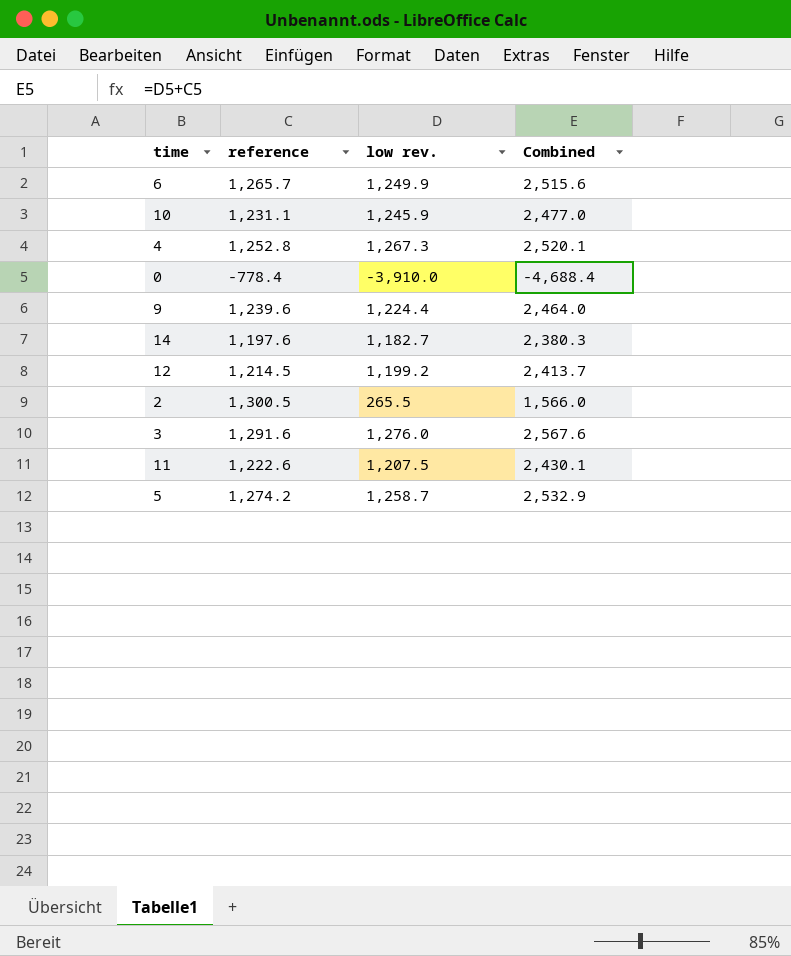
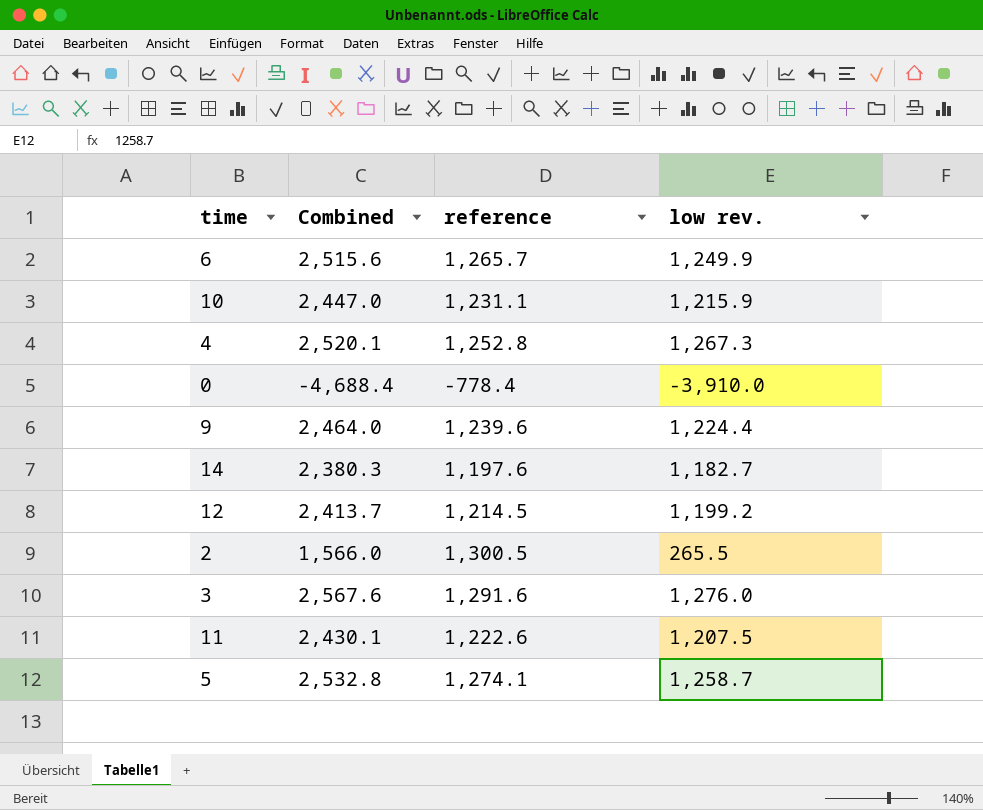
column Combined | position: 4 -> 2
10 | Combined: 2,477.0 -> 2,447.0
10 | low rev.: 1,245.9 -> 1,215.9
5 | Combined: 2,532.9 -> 2,532.8
5 | reference: 1,274.2 -> 1,274.1

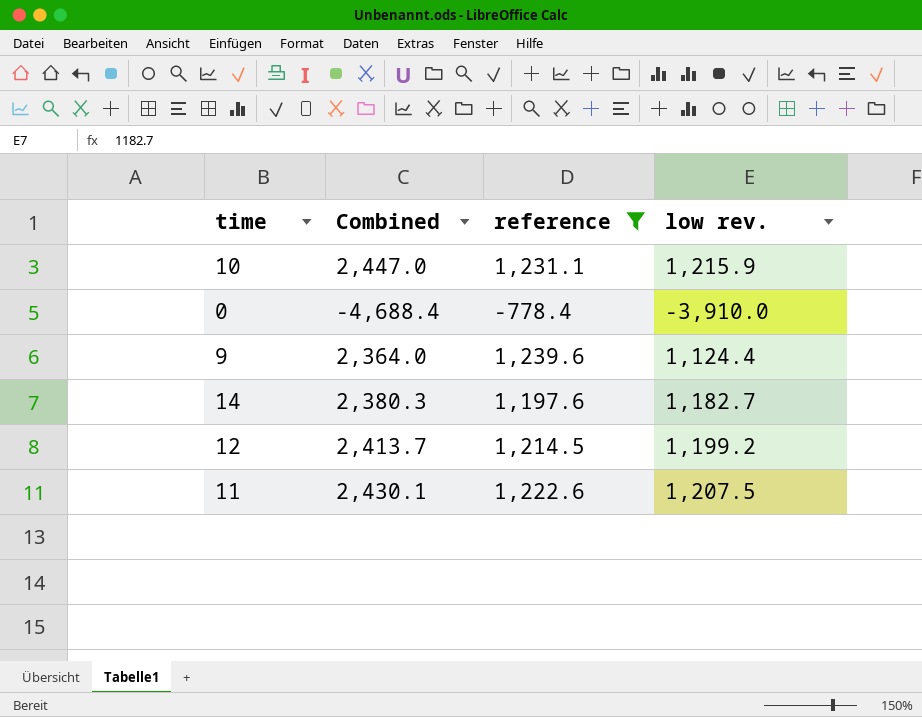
filter: none -> reference <= 1,239.6
9 | Combined: 2,464.0 -> 2,364.0
9 | low rev.: 1,224.4 -> 1,124.4

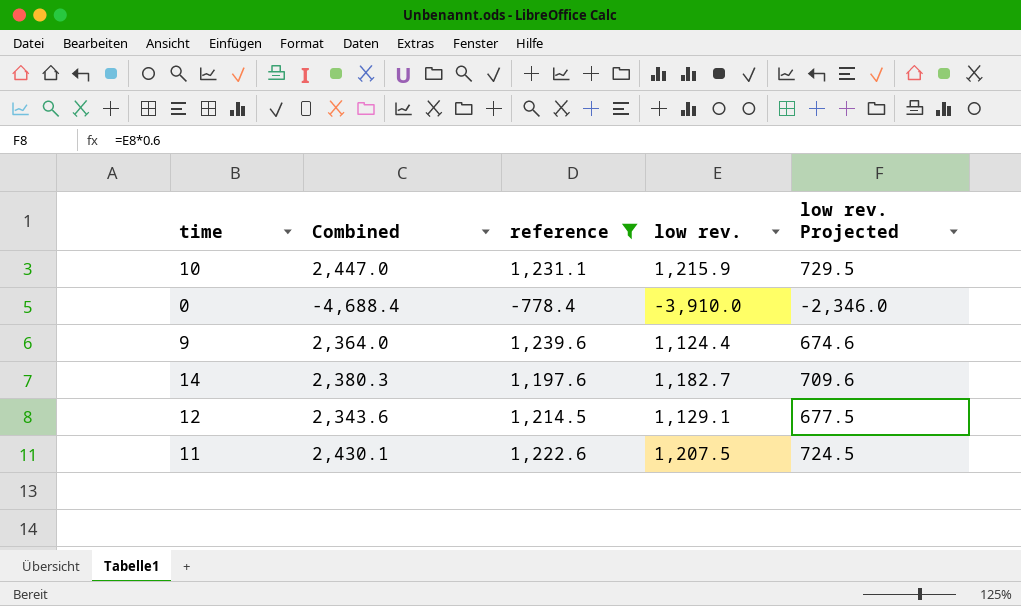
column low rev. Projected | formula: none -> [low rev.] * 0.6
12 | Combined: 2,413.7 -> 2,343.6
12 | low rev.: 1,199.2 -> 1,129.1

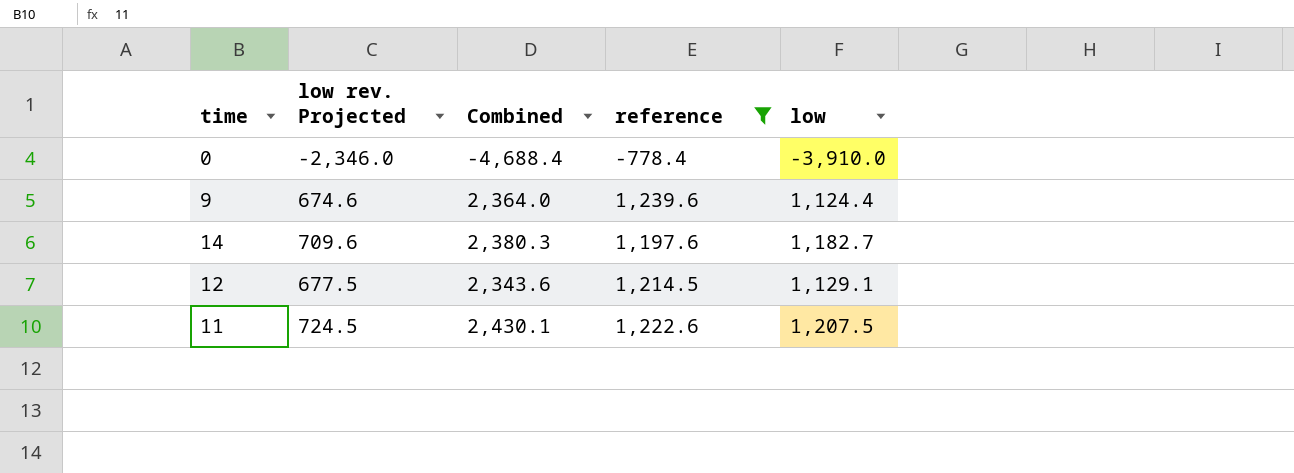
column low rev. Projected | position: 5 -> 2
column name: low rev. -> low
row 10: 2,447.0 | 1,231.1 | 1,215.9 | 729.5 -> none

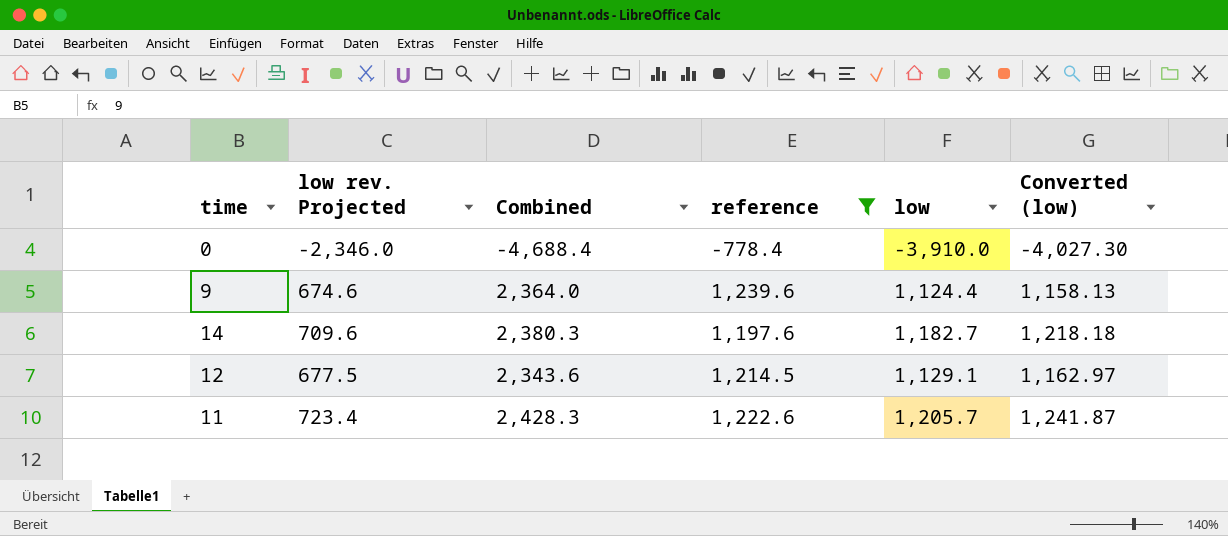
column Converted (low) | formula: none -> [low] * 1.03
11 | low rev. Projected: 724.5 -> 723.4
11 | Combined: 2,430.1 -> 2,428.3
11 | low: 1,207.5 -> 1,205.7

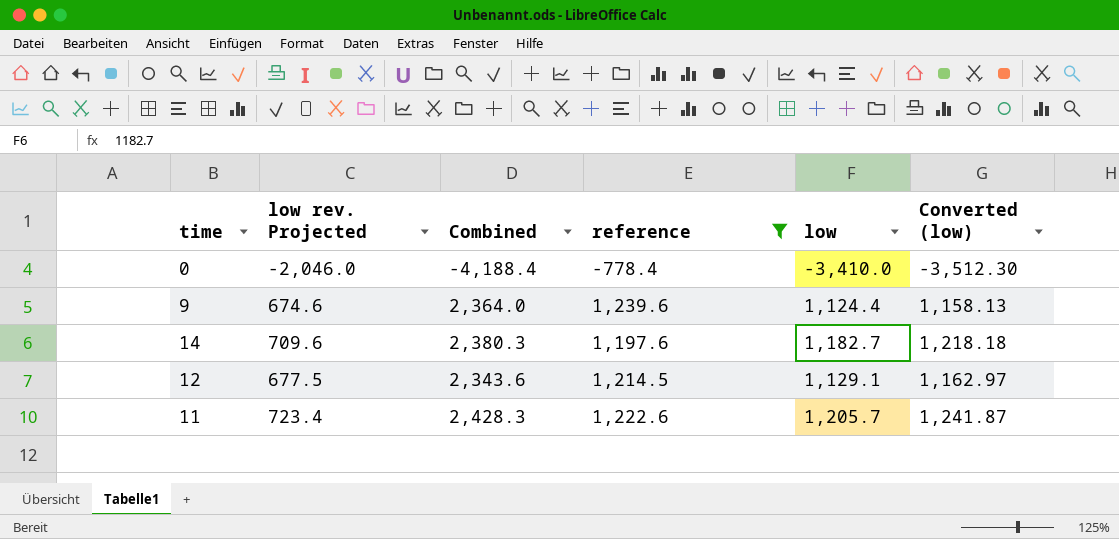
0 | low rev. Projected: -2,346.0 -> -2,046.0
0 | Combined: -4,688.4 -> -4,188.4
0 | low: -3,910.0 -> -3,410.0
0 | Converted (low): -4,027.30 -> -3,512.30

